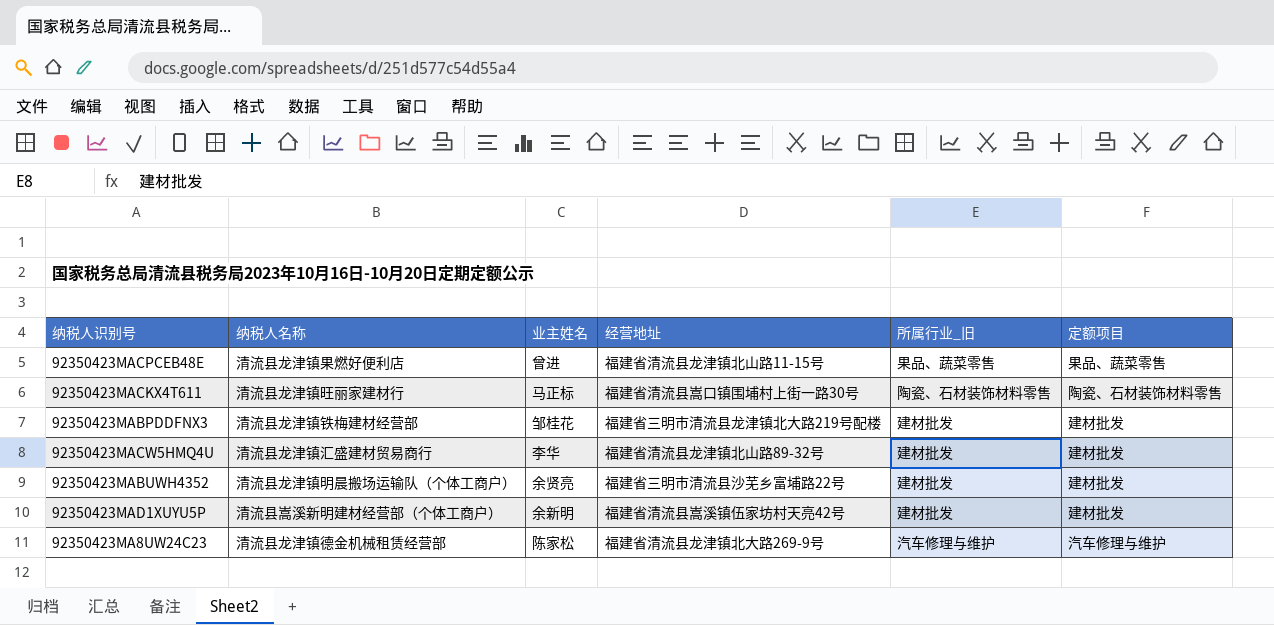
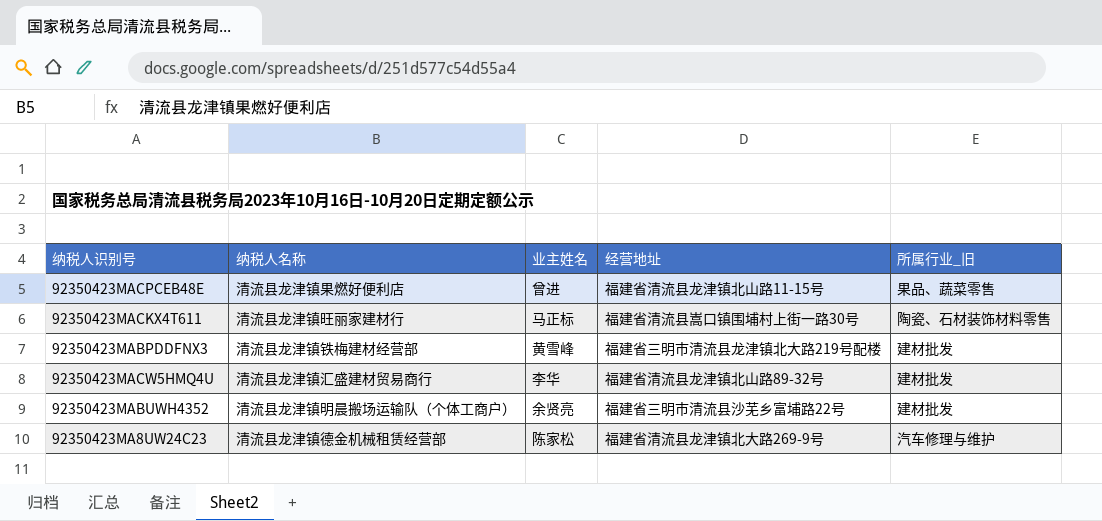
column 定额项目 | position: 6 -> none
row 92350423MAD1XUYU5P: 清流县嵩溪新明建材经营部（个体工商户） | 余新明 | 福建省清流县嵩溪镇伍家坊村天亮42号 | 建材批发 | 建材批发 -> none
92350423MABPDDFNX3 | 业主姓名: 邹桂花 -> 黄雪峰

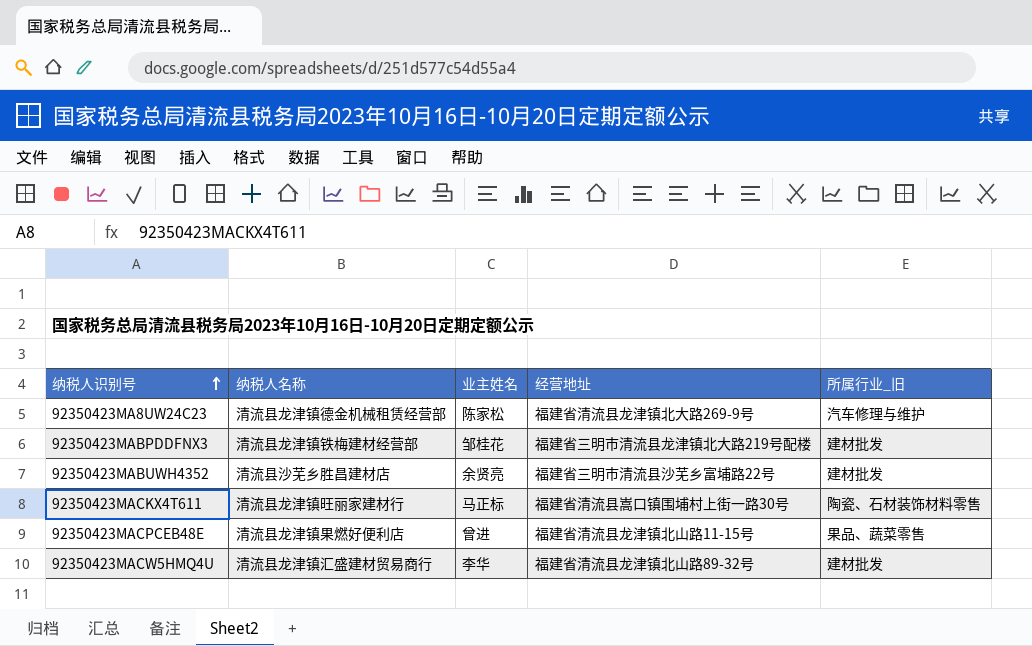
row order: none -> 纳税人识别号 ascending
92350423MABPDDFNX3 | 业主姓名: 黄雪峰 -> 邹桂花
92350423MABUWH4352 | 纳税人名称: 清流县龙津镇明晨搬场运输队（个体工商户） -> 清流县沙芜乡胜昌建材店

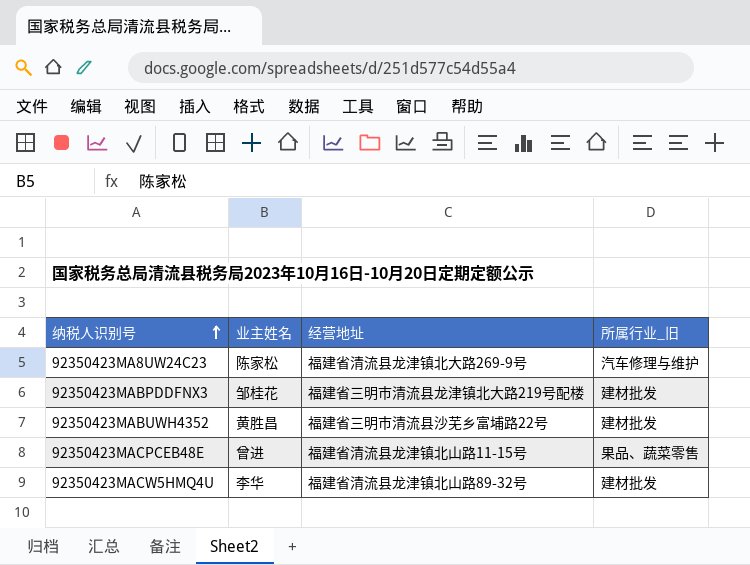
column 纳税人名称 | position: 2 -> none
row 92350423MACKX4T611: 清流县龙津镇旺丽家建材行 | 马正标 | 福建省清流县嵩口镇围埔村上街一路30号 | 陶瓷、石材装饰材料零售 -> none
92350423MABUWH4352 | 业主姓名: 余贤亮 -> 黄胜昌

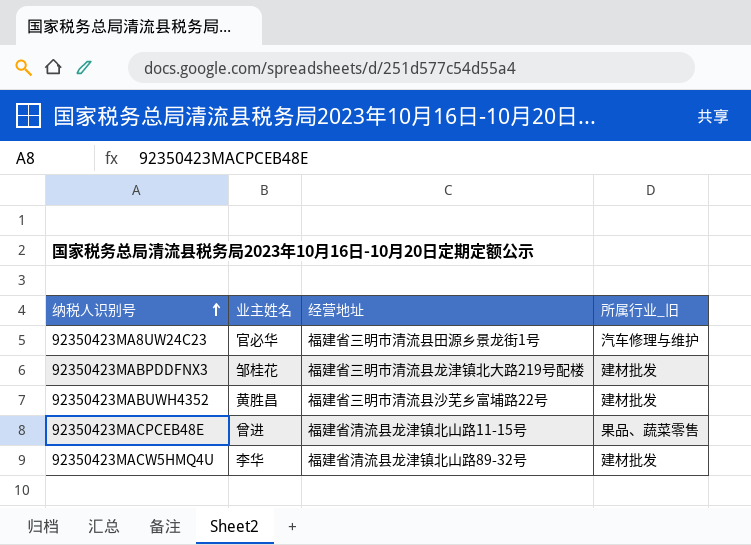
92350423MA8UW24C23 | 业主姓名: 陈家松 -> 官必华
92350423MA8UW24C23 | 经营地址: 福建省清流县龙津镇北大路269-9号 -> 福建省三明市清流县田源乡景龙街1号

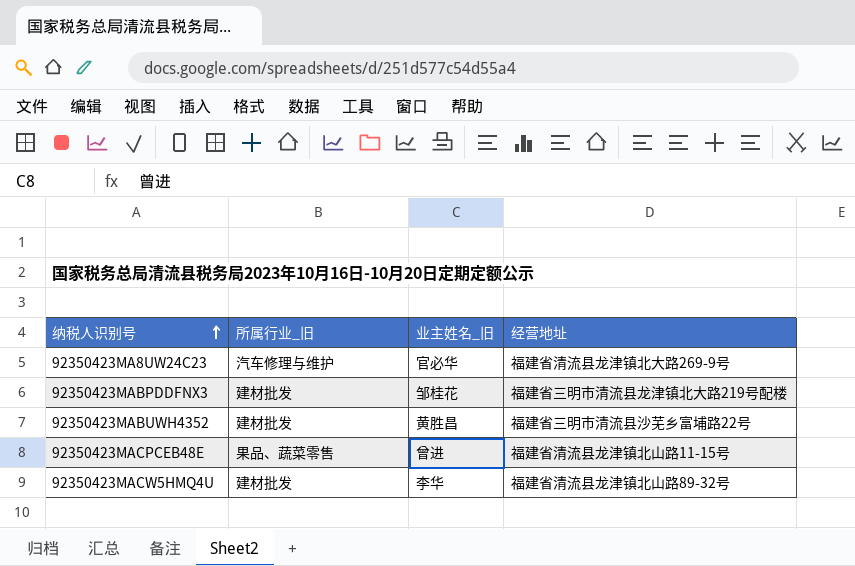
column 所属行业_旧 | position: 4 -> 2
column name: 业主姓名 -> 业主姓名_旧
92350423MA8UW24C23 | 经营地址: 福建省三明市清流县田源乡景龙街1号 -> 福建省清流县龙津镇北大路269-9号

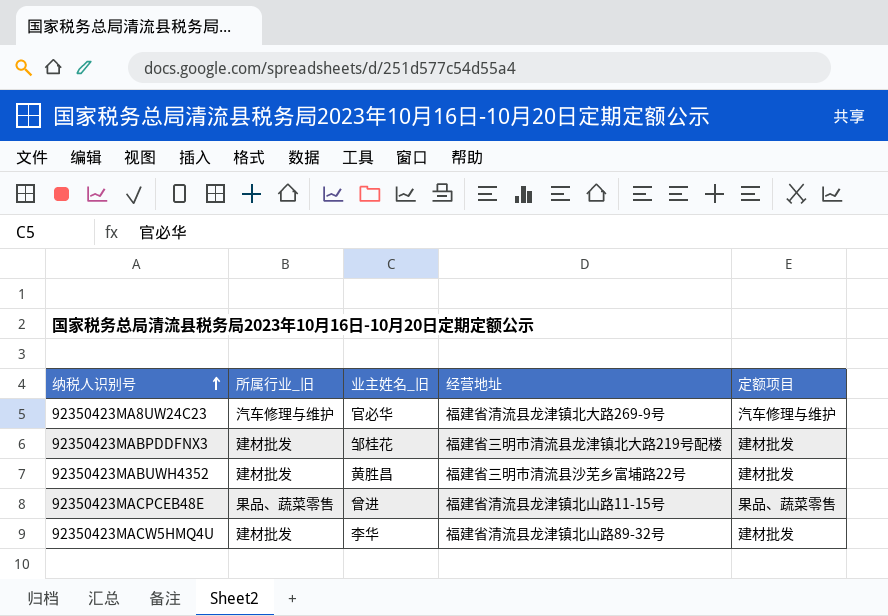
column 定额项目 | position: none -> 5

